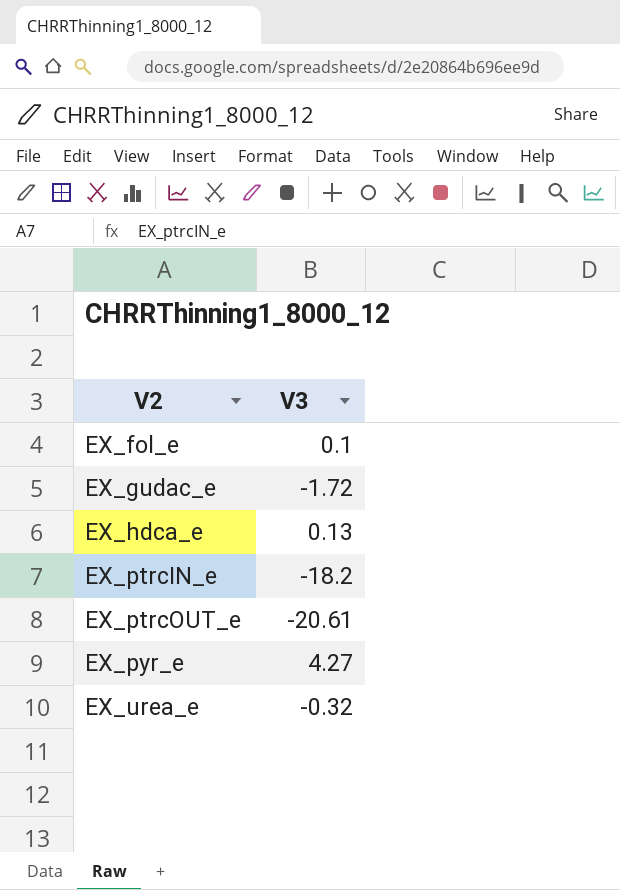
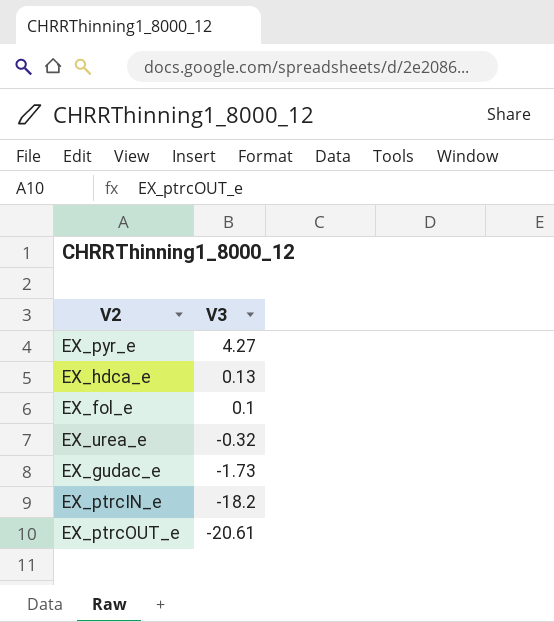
row order: V2 ascending -> V3 descending
EX_gudac_e | V3: -1.72 -> -1.73

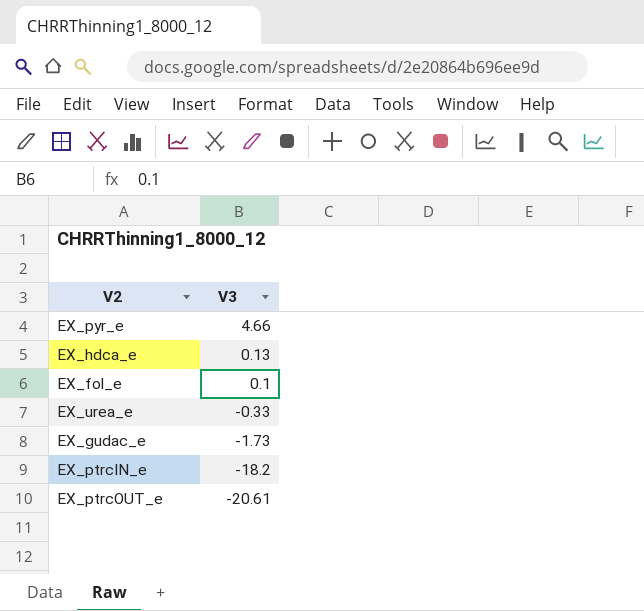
EX_pyr_e | V3: 4.27 -> 4.66
EX_urea_e | V3: -0.32 -> -0.33

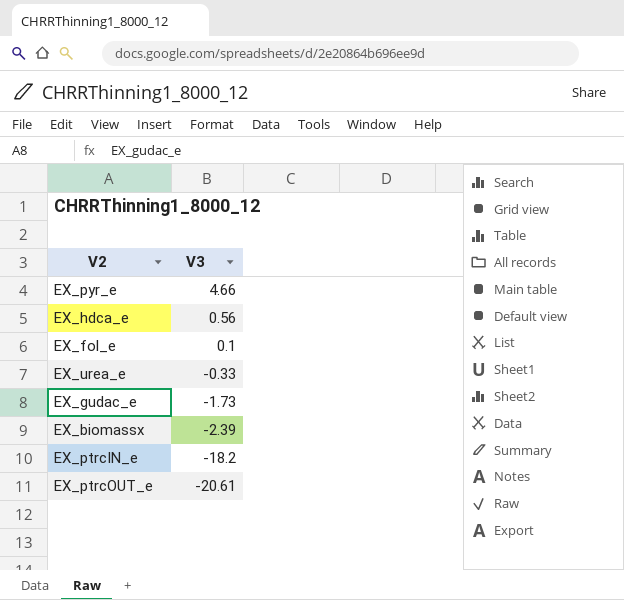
EX_hdca_e | V3: 0.13 -> 0.56
row EX_biomassx: none -> -2.39

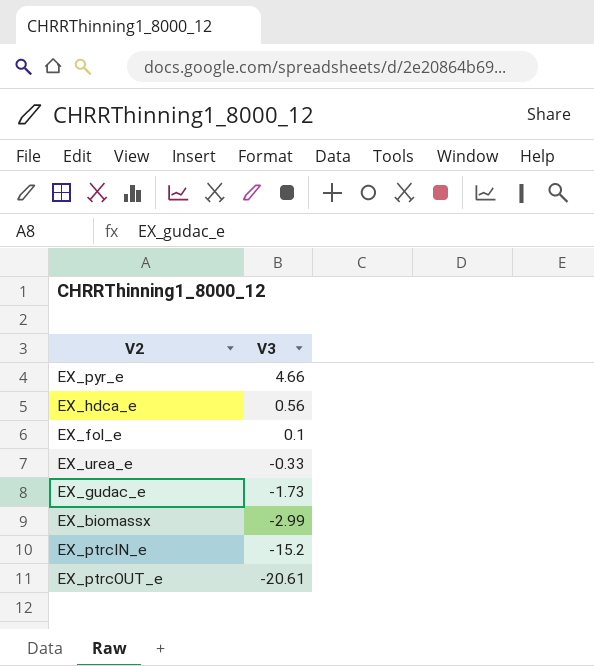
EX_biomassx | V3: -2.39 -> -2.99
EX_ptrcIN_e | V3: -18.2 -> -15.2

